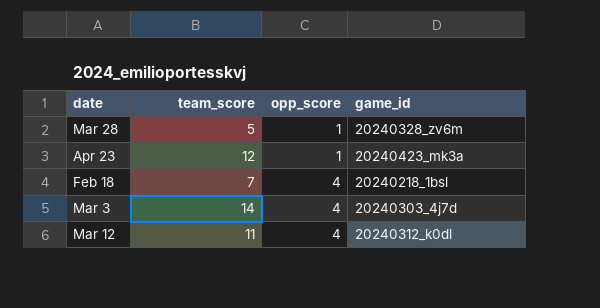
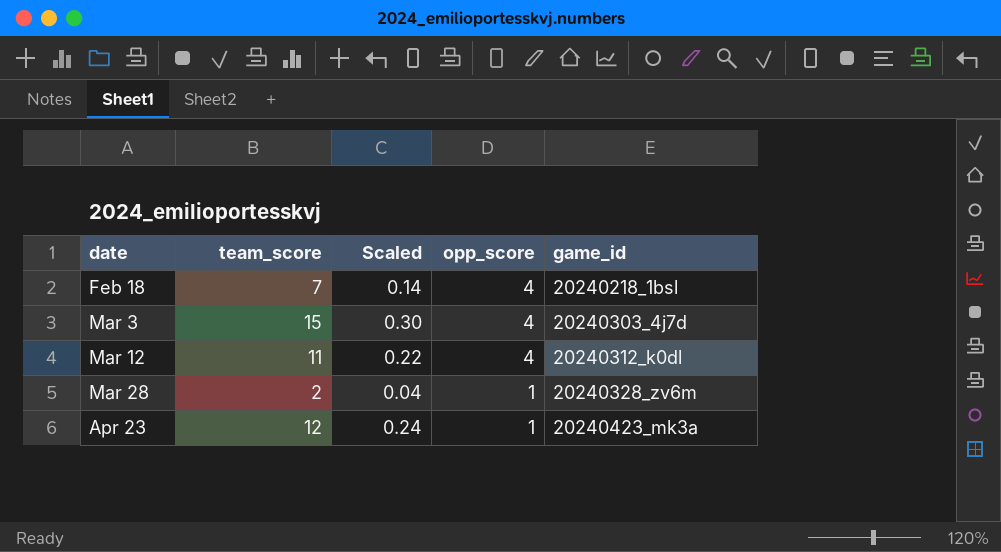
row order: opp_score ascending -> date ascending
column Scaled | formula: none -> [team_score] * 0.02
Mar 3 | team_score: 14 -> 15
Mar 28 | team_score: 5 -> 2

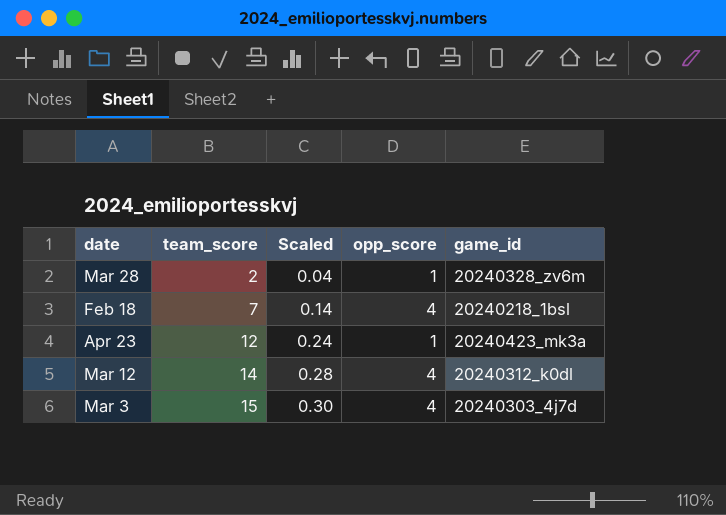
row order: date ascending -> team_score ascending
Mar 12 | team_score: 11 -> 14
Mar 12 | Scaled: 0.22 -> 0.28

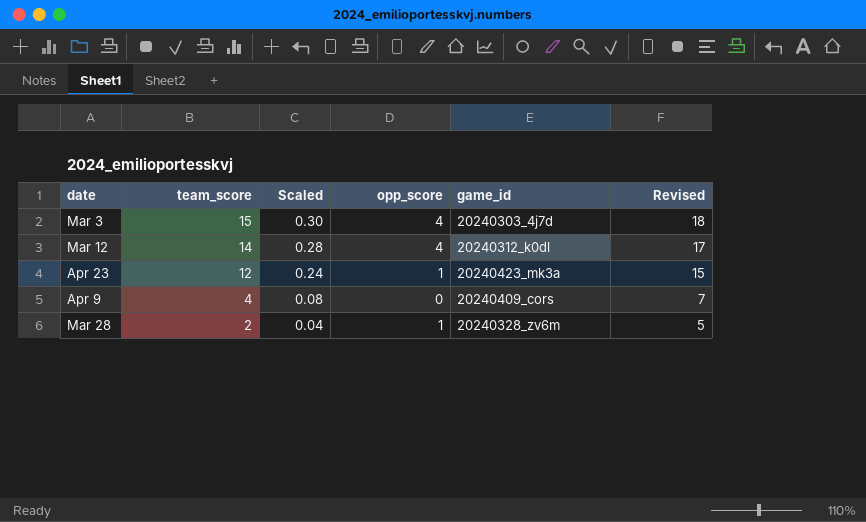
row order: team_score ascending -> team_score descending
column Revised | formula: none -> [team_score] + 3
row Feb 18: 7 | 0.14 | 4 | 20240218_1bsl -> none
row Apr 9: none -> 4 | 0.08 | 0 | 20240409_cors | 7

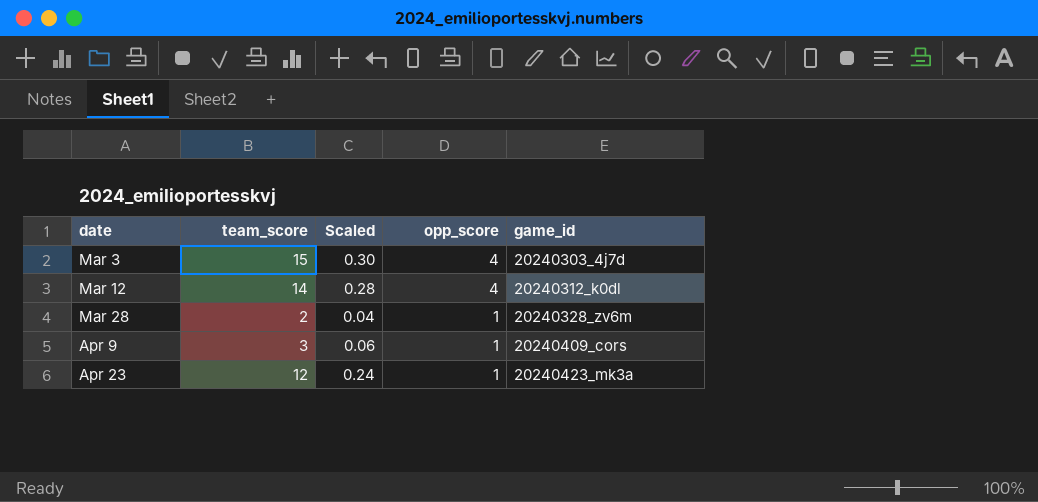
row order: team_score descending -> date ascending
column Revised | formula: [team_score] + 3 -> none
Apr 9 | team_score: 4 -> 3
Apr 9 | Scaled: 0.08 -> 0.06
Apr 9 | opp_score: 0 -> 1

